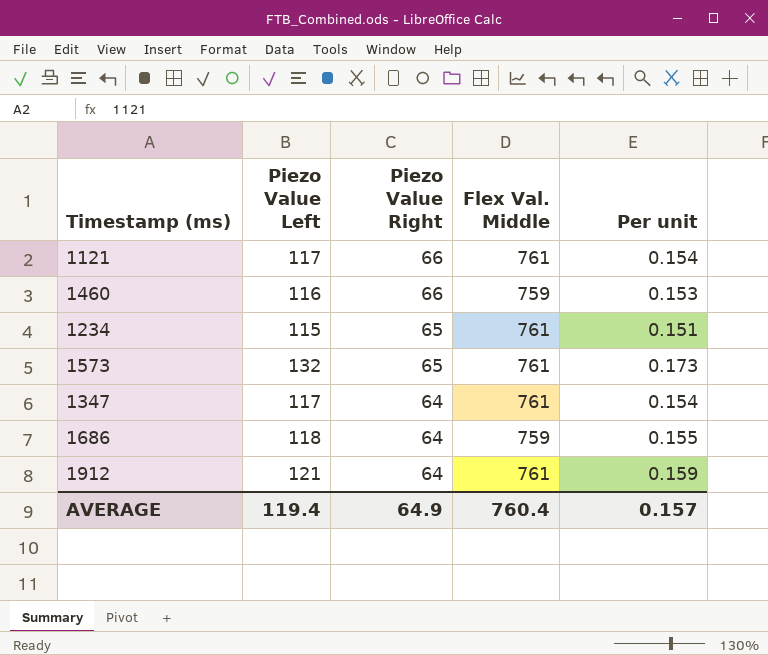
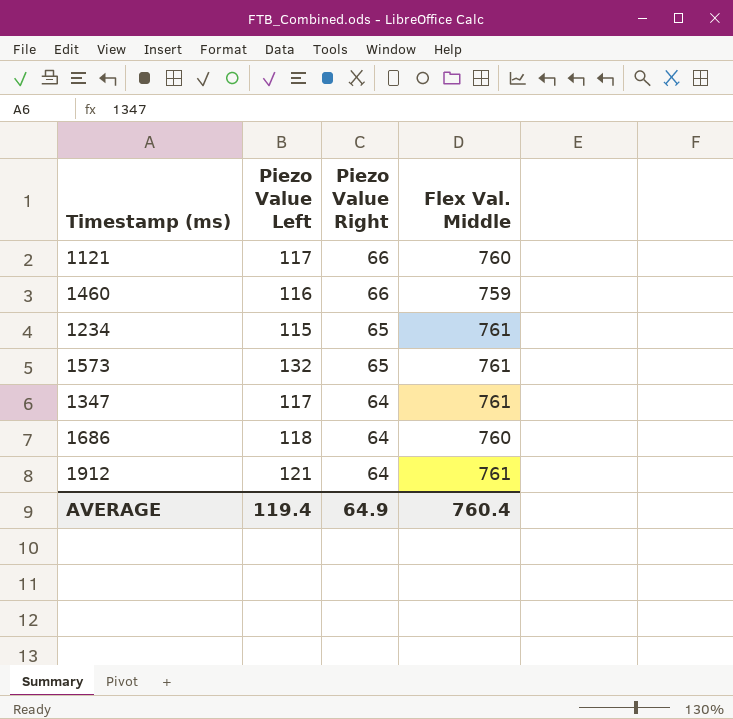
column Per unit | formula: [Piezo Value Left] / [Flex Val. Middle] -> none
1121 | Flex Val. Middle: 761 -> 760
1686 | Flex Val. Middle: 759 -> 760

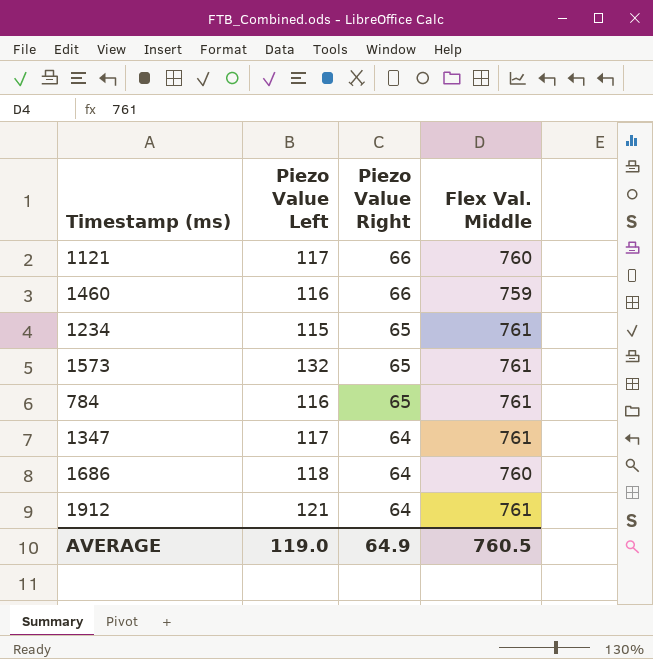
row 784: none -> 116 | 65 | 761
AVERAGE | Piezo Value Left: 119.4 -> 119.0
AVERAGE | Flex Val. Middle: 760.4 -> 760.5

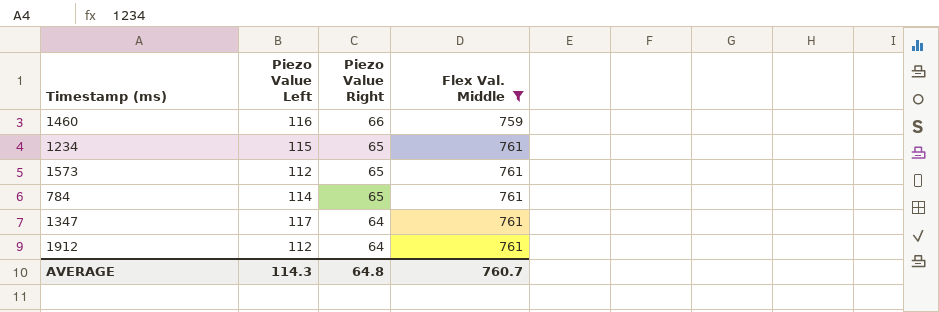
filter: none -> Flex Val. Middle != 760
1573 | Piezo Value Left: 132 -> 112
784 | Piezo Value Left: 116 -> 114
1912 | Piezo Value Left: 121 -> 112
AVERAGE | Piezo Value Left: 119.0 -> 114.3
AVERAGE | Piezo Value Right: 64.9 -> 64.8
AVERAGE | Flex Val. Middle: 760.5 -> 760.7

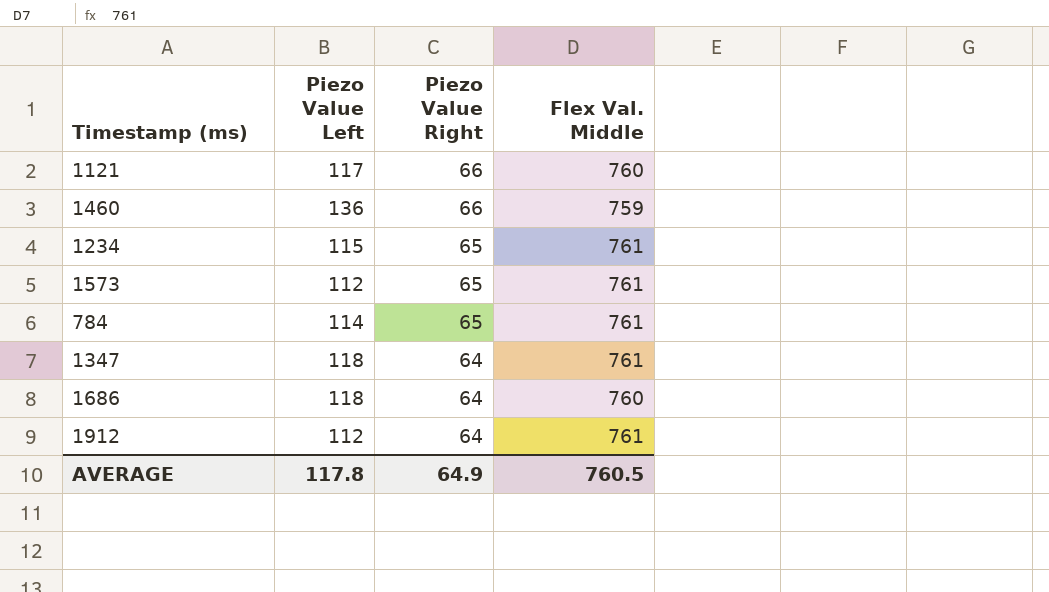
filter: Flex Val. Middle != 760 -> none
1460 | Piezo Value Left: 116 -> 136
1347 | Piezo Value Left: 117 -> 118
AVERAGE | Piezo Value Left: 114.3 -> 117.8
AVERAGE | Piezo Value Right: 64.8 -> 64.9
AVERAGE | Flex Val. Middle: 760.7 -> 760.5

